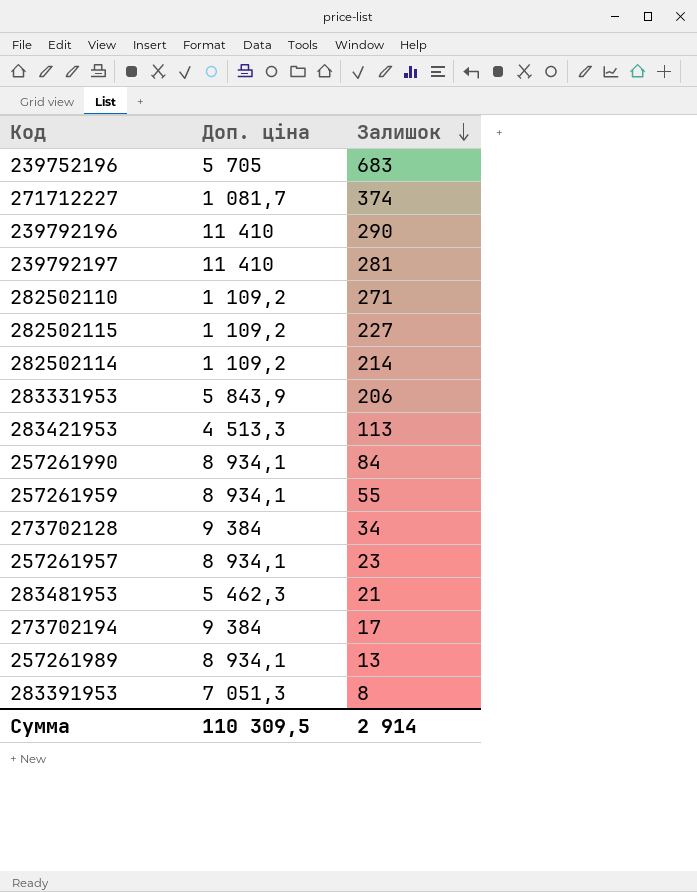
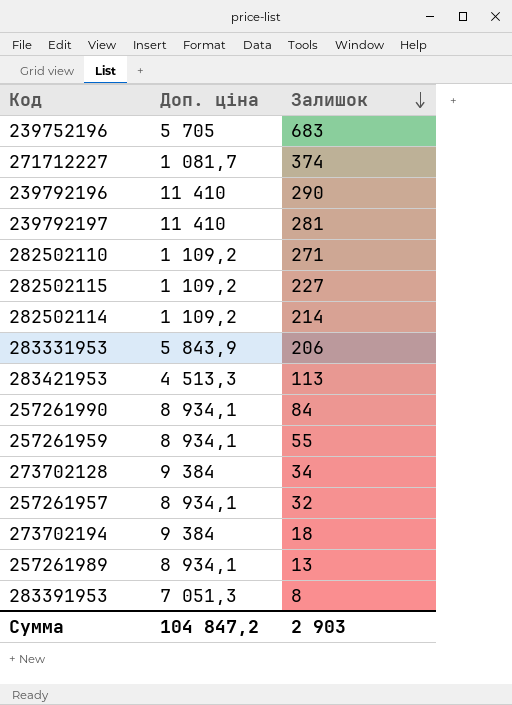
row 283481953: 5 462,3 | 21 -> none
257261957 | Залишок: 23 -> 32
273702194 | Залишок: 17 -> 18
Сумма | Доп. ціна: 110 309,5 -> 104 847,2
Сумма | Залишок: 2 914 -> 2 903

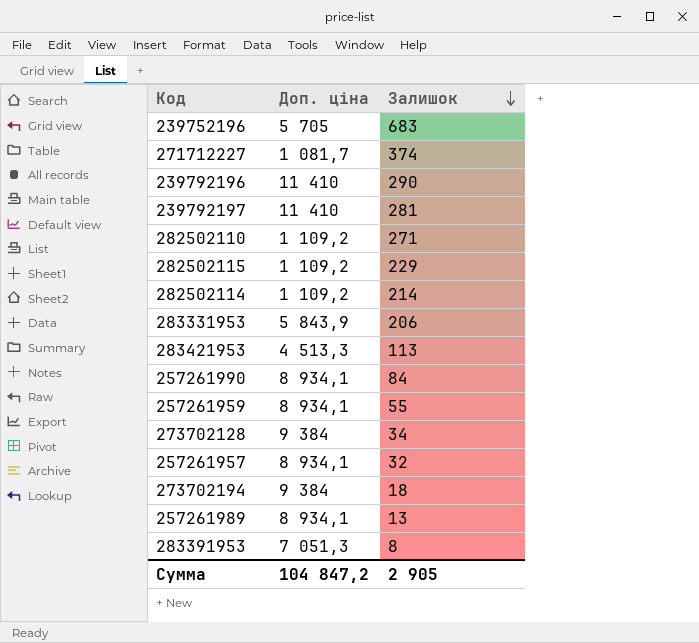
282502115 | Залишок: 227 -> 229
Сумма | Залишок: 2 903 -> 2 905

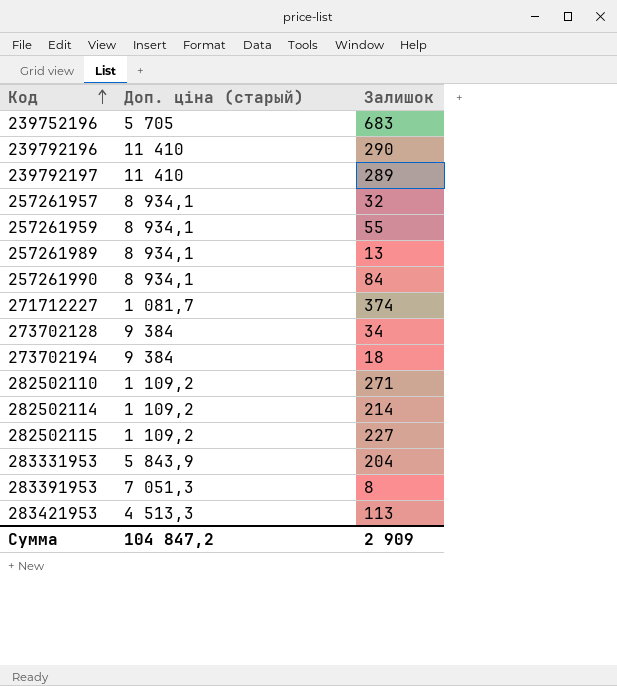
row order: Залишок descending -> Код ascending
column name: Доп. ціна -> Доп. ціна (старый)
239792197 | Залишок: 281 -> 289
282502115 | Залишок: 229 -> 227
283331953 | Залишок: 206 -> 204
Сумма | Залишок: 2 905 -> 2 909

